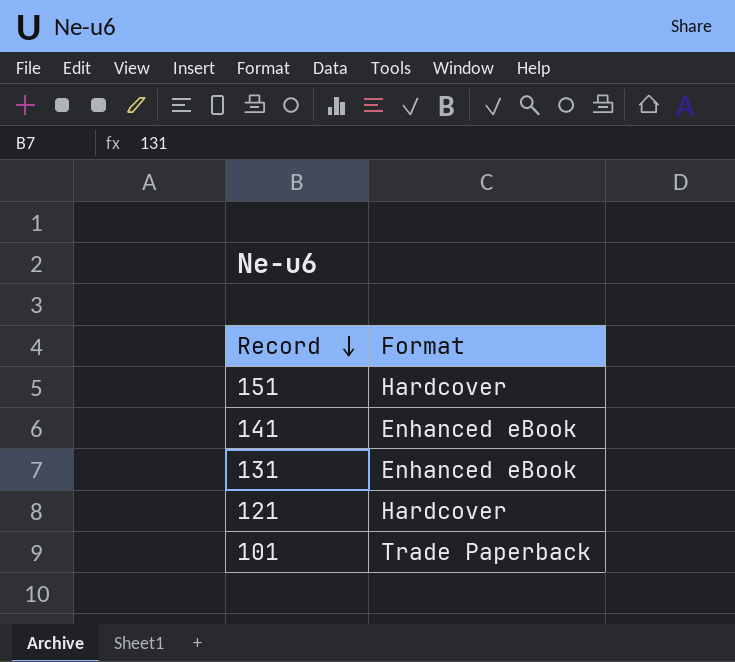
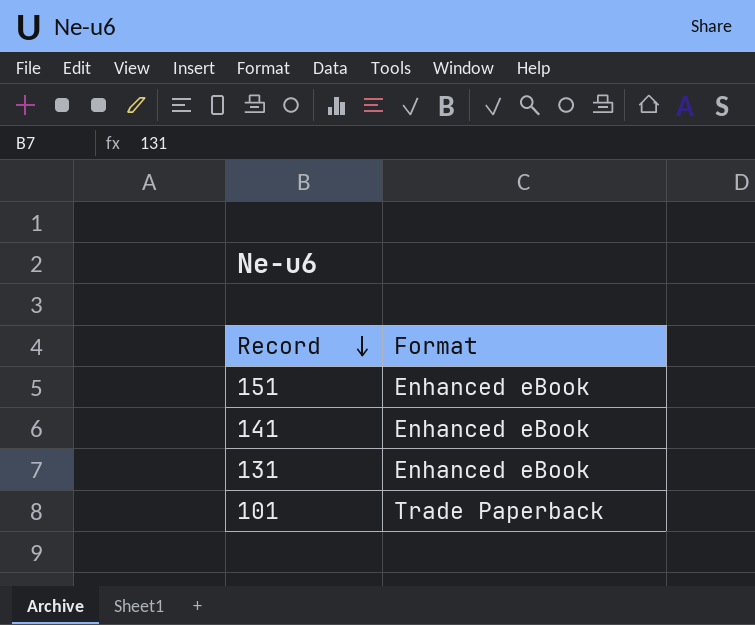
row 121: Hardcover -> none
151 | Format: Hardcover -> Enhanced eBook

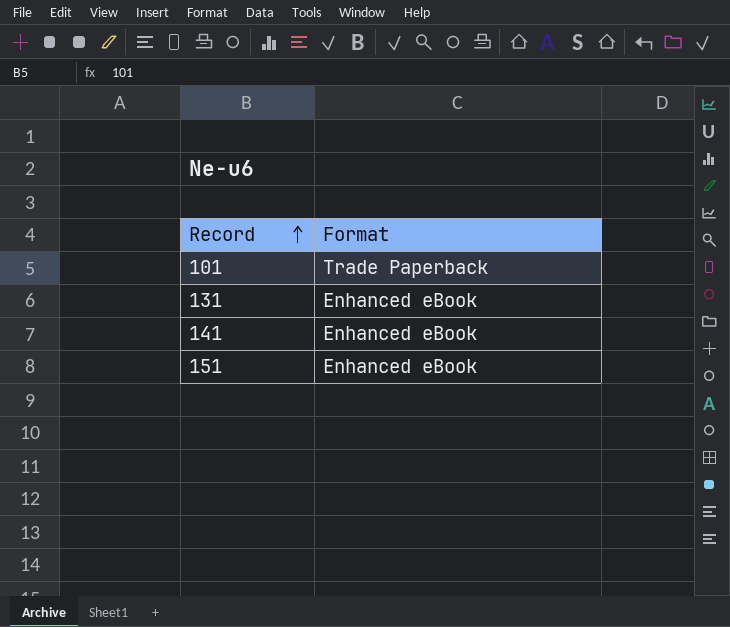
row order: Record descending -> Record ascending

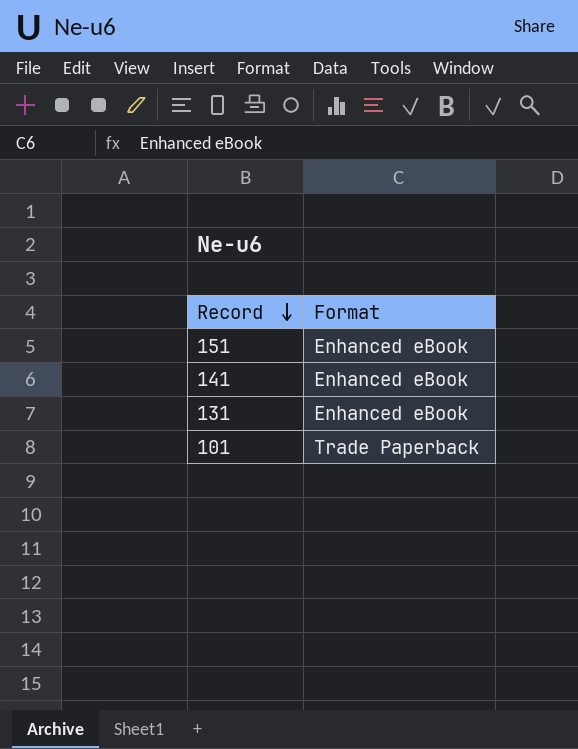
row order: Record ascending -> Record descending

